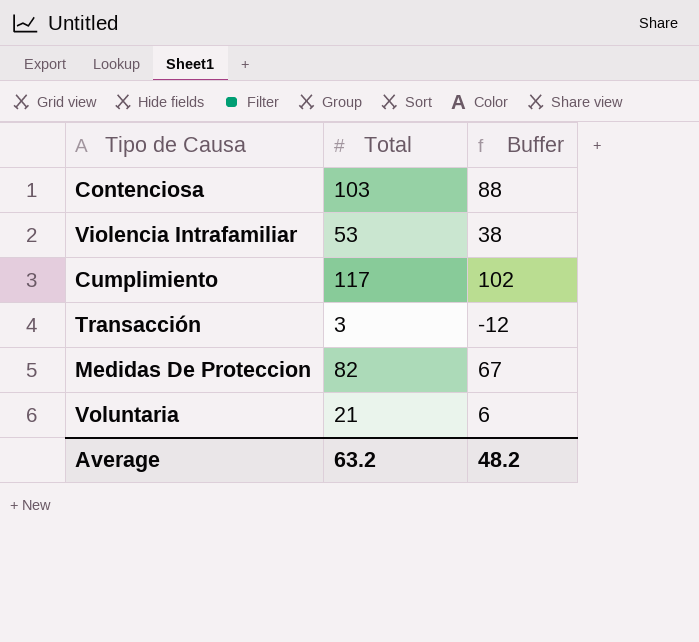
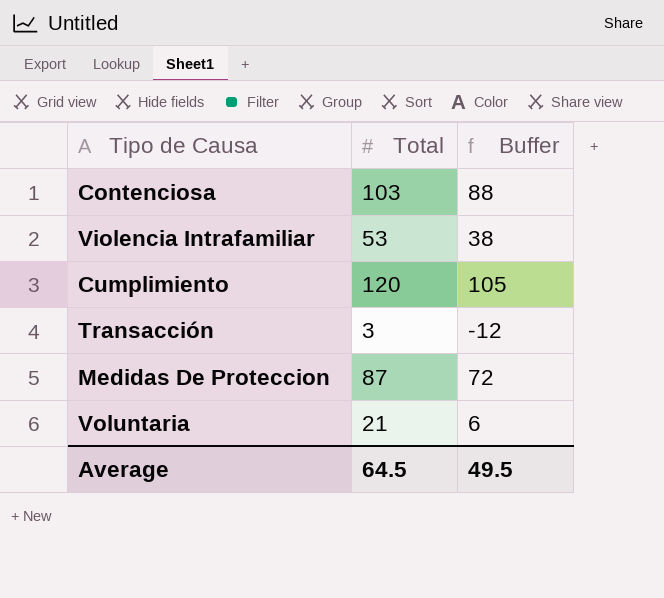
Cumplimiento | Total: 117 -> 120
Cumplimiento | Buffer: 102 -> 105
Medidas De Proteccion | Total: 82 -> 87
Medidas De Proteccion | Buffer: 67 -> 72
Average | Total: 63.2 -> 64.5
Average | Buffer: 48.2 -> 49.5

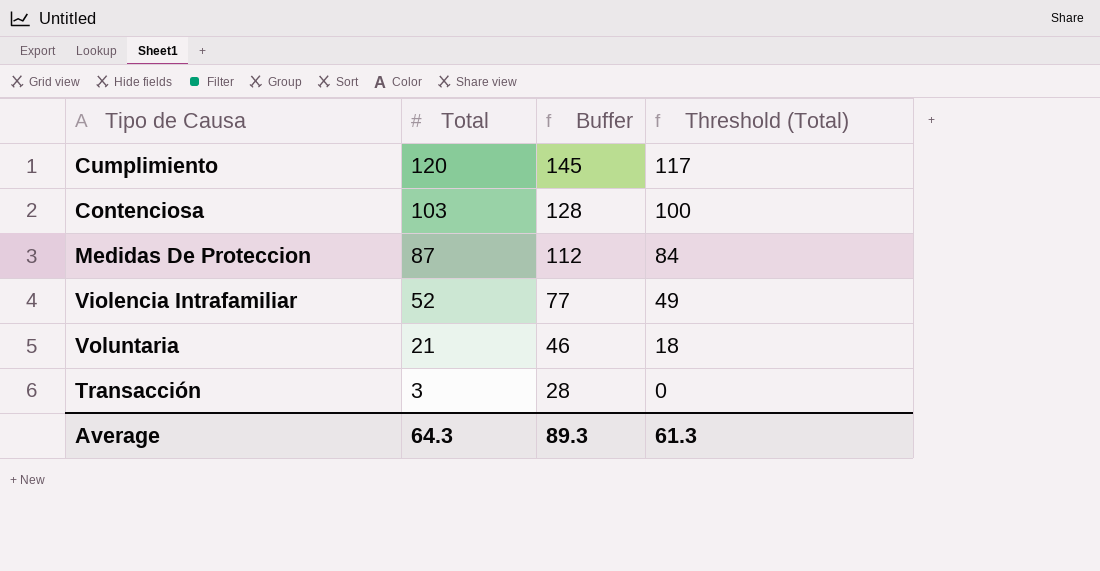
row order: none -> Total descending
column Buffer | formula: [Total] - 15 -> [Total] + 25
column Threshold (Total) | formula: none -> [Total] - 3
Violencia Intrafamiliar | Total: 53 -> 52
Average | Total: 64.5 -> 64.3
Average | Buffer: 49.5 -> 89.3

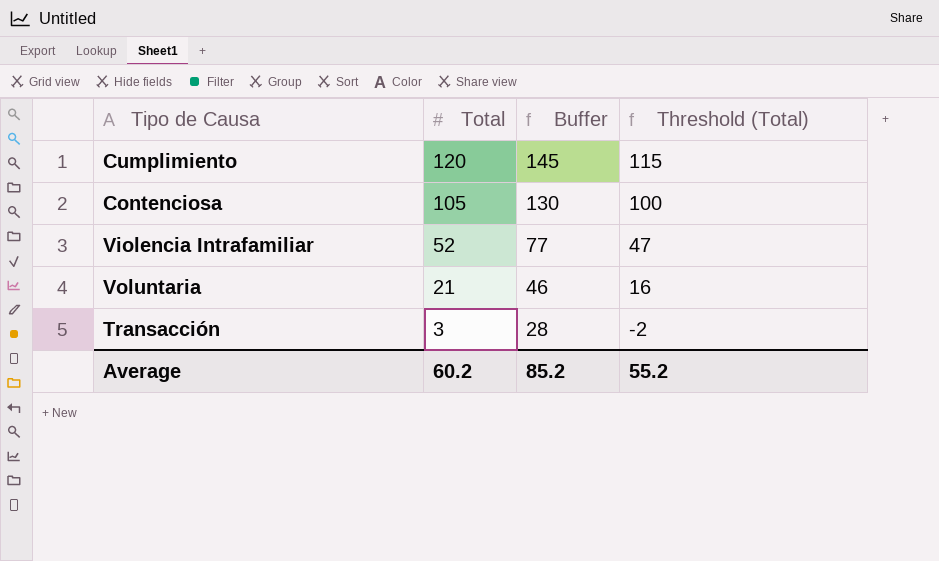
column Threshold (Total) | formula: [Total] - 3 -> [Total] - 5
row Medidas De Proteccion: 87 | 112 | 84 -> none
Contenciosa | Total: 103 -> 105
Contenciosa | Buffer: 128 -> 130
Average | Total: 64.3 -> 60.2
Average | Buffer: 89.3 -> 85.2
Average | Threshold (Total): 61.3 -> 55.2

